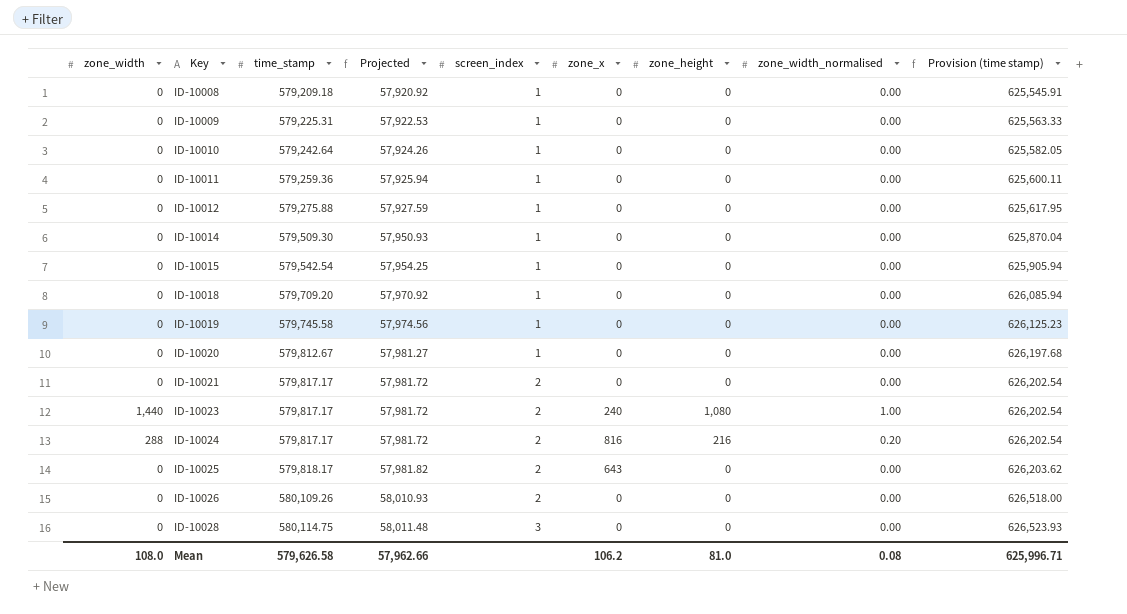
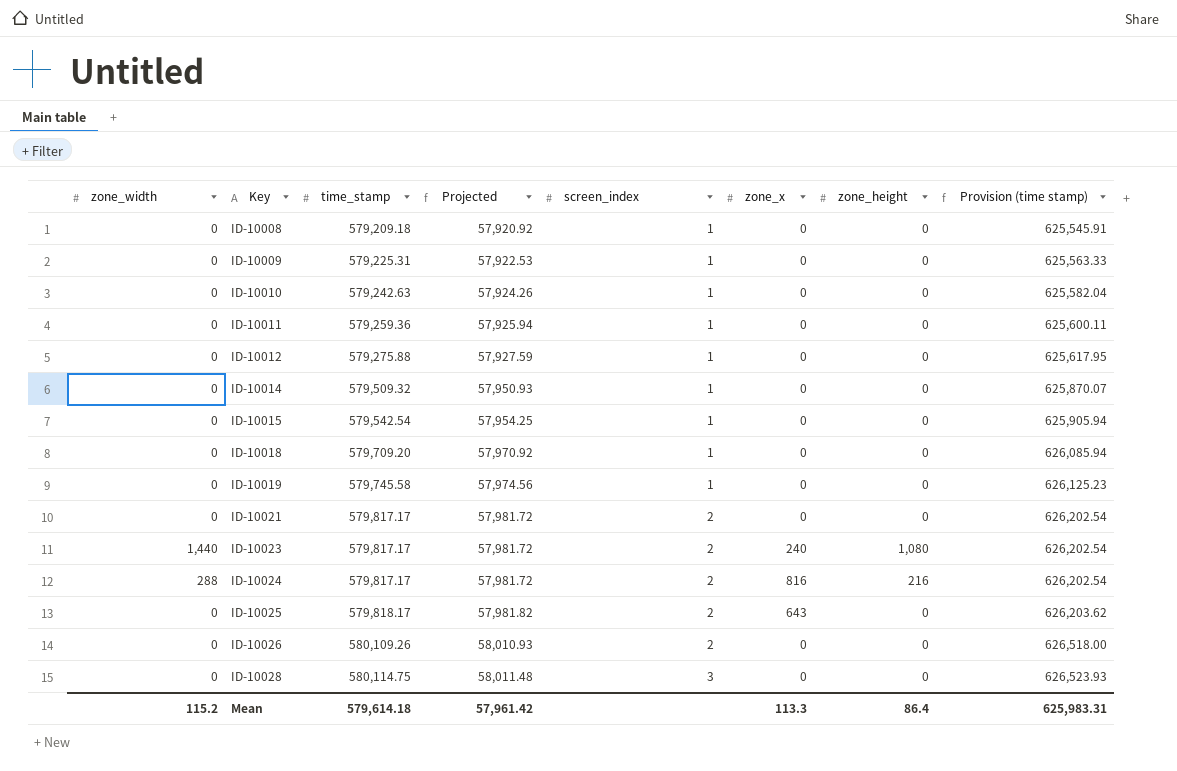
column zone_width_normalised | position: 8 -> none
row ID-10020: 0 | 579,812.67 | 57,981.27 | 1 | 0 | 0 | 0.00 | 626,197.68 -> none
ID-10010 | time_stamp: 579,242.64 -> 579,242.63
ID-10010 | Provision (time stamp): 625,582.05 -> 625,582.04
ID-10014 | time_stamp: 579,509.30 -> 579,509.32
ID-10014 | Provision (time stamp): 625,870.04 -> 625,870.07
Mean | zone_width: 108.0 -> 115.2
Mean | time_stamp: 579,626.58 -> 579,614.18
Mean | Projected: 57,962.66 -> 57,961.42
Mean | zone_x: 106.2 -> 113.3
Mean | zone_height: 81.0 -> 86.4
Mean | Provision (time stamp): 625,996.71 -> 625,983.31

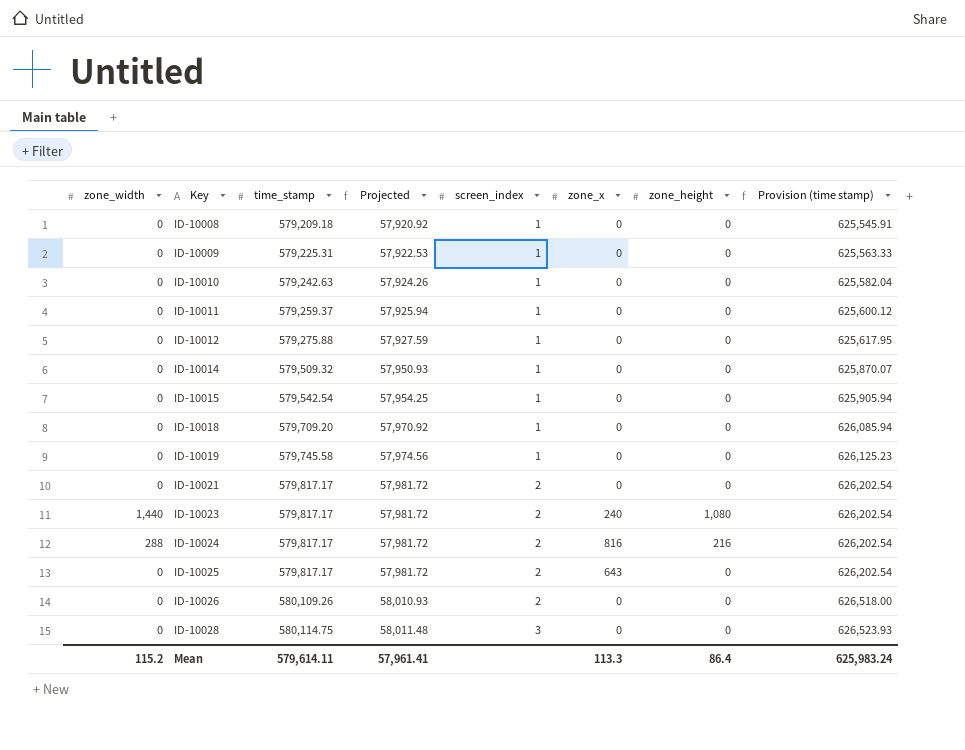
ID-10011 | time_stamp: 579,259.36 -> 579,259.37
ID-10011 | Provision (time stamp): 625,600.11 -> 625,600.12
ID-10025 | time_stamp: 579,818.17 -> 579,817.17
ID-10025 | Projected: 57,981.82 -> 57,981.72
ID-10025 | Provision (time stamp): 626,203.62 -> 626,202.54
Mean | time_stamp: 579,614.18 -> 579,614.11
Mean | Projected: 57,961.42 -> 57,961.41
Mean | Provision (time stamp): 625,983.31 -> 625,983.24

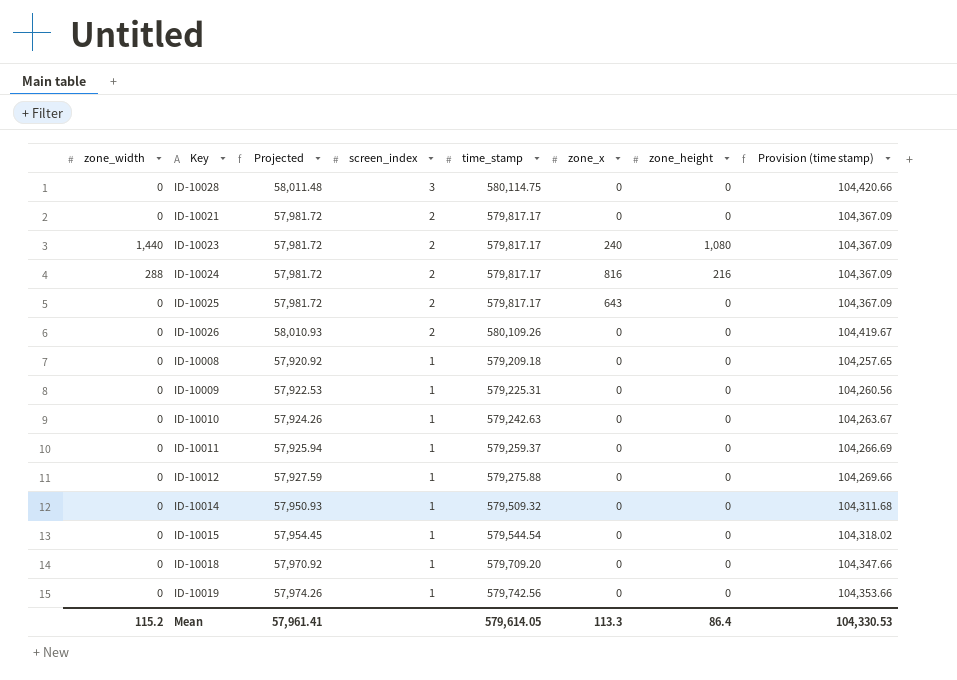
row order: Key ascending -> screen_index descending
column time_stamp | position: 3 -> 5
column Provision (time stamp) | formula: [time_stamp] * 1.08 -> [time_stamp] * 0.18
ID-10015 | Projected: 57,954.25 -> 57,954.45
ID-10015 | time_stamp: 579,542.54 -> 579,544.54
ID-10019 | Projected: 57,974.56 -> 57,974.26
ID-10019 | time_stamp: 579,745.58 -> 579,742.56
Mean | time_stamp: 579,614.11 -> 579,614.05
Mean | Provision (time stamp): 625,983.24 -> 104,330.53

